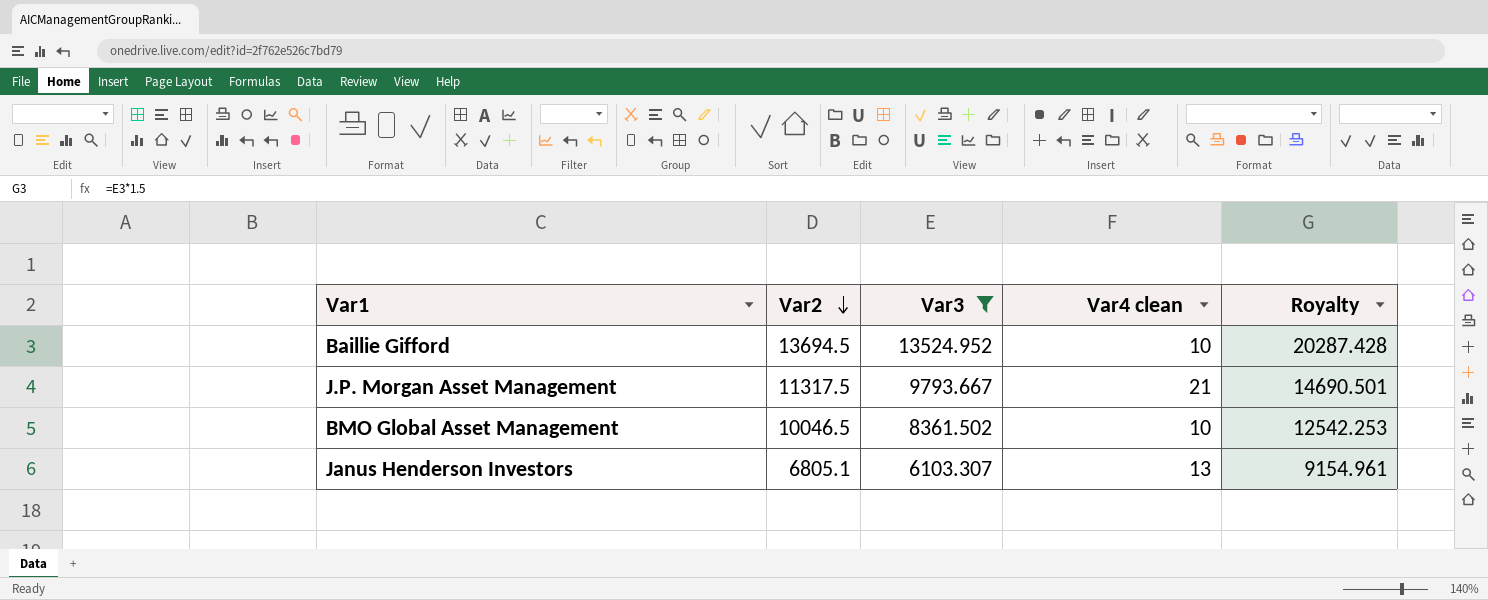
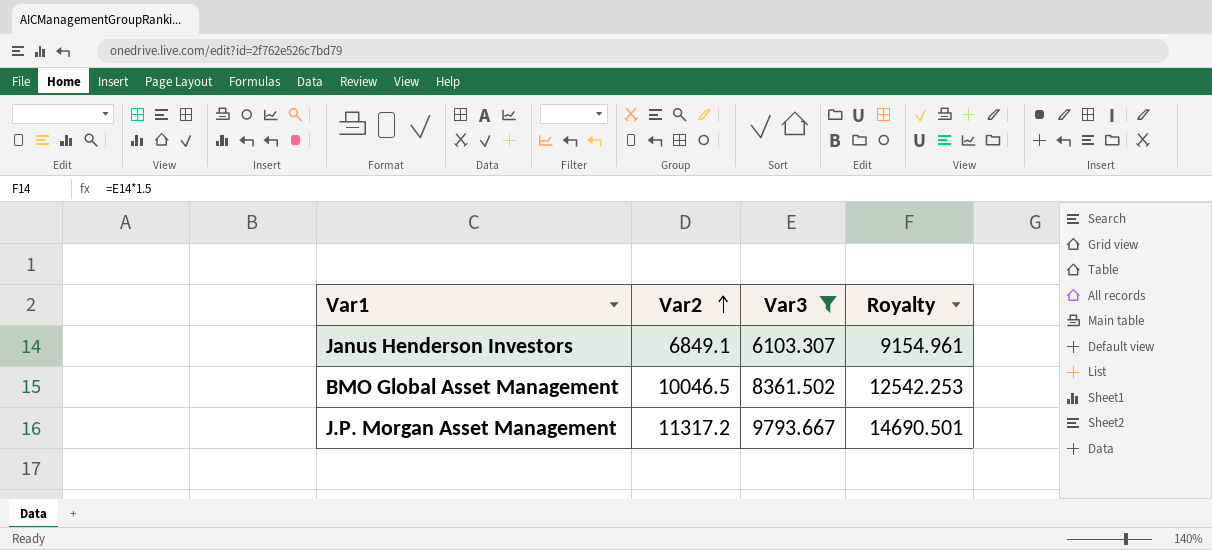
row order: Var2 descending -> Var2 ascending
column Var4 clean | position: 4 -> none
row Baillie Gifford: 13694.5 | 13524.952 | 10 | 20287.428 -> none
Janus Henderson Investors | Var2: 6805.1 -> 6849.1
J.P. Morgan Asset Management | Var2: 11317.5 -> 11317.2

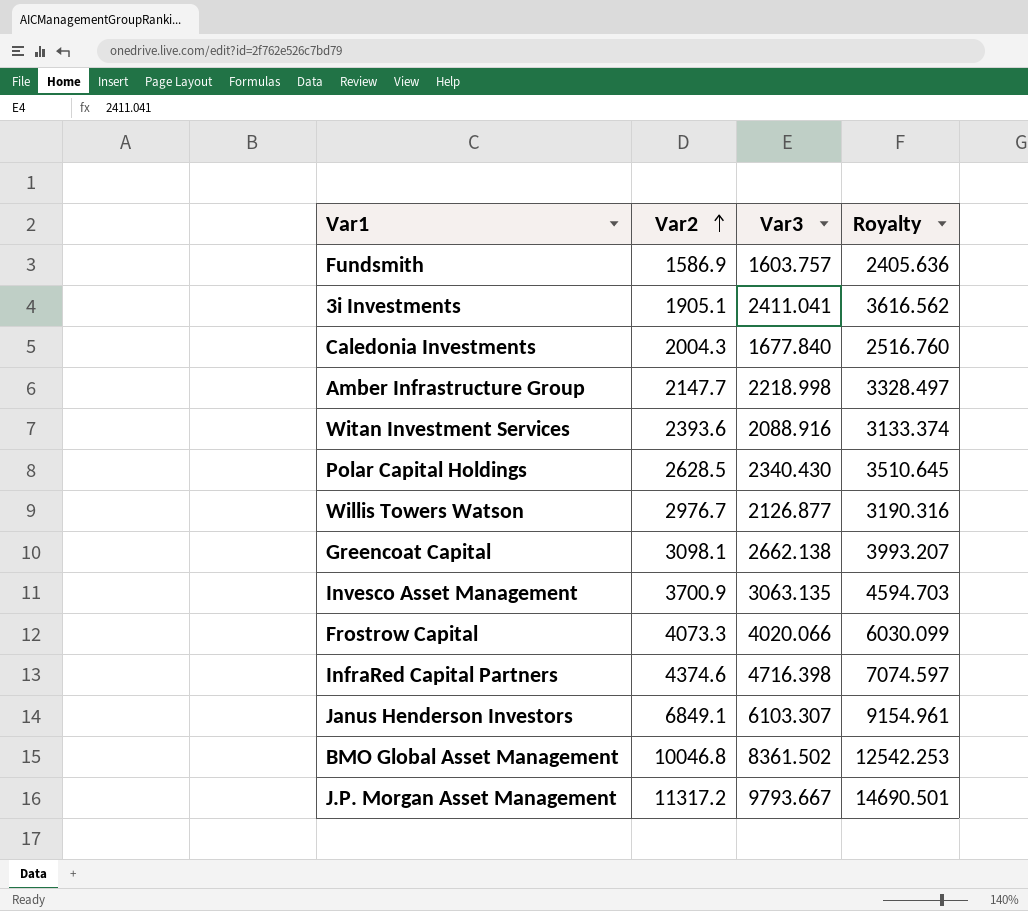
filter: Var3 >= 6103.307 -> none
BMO Global Asset Management | Var2: 10046.5 -> 10046.8

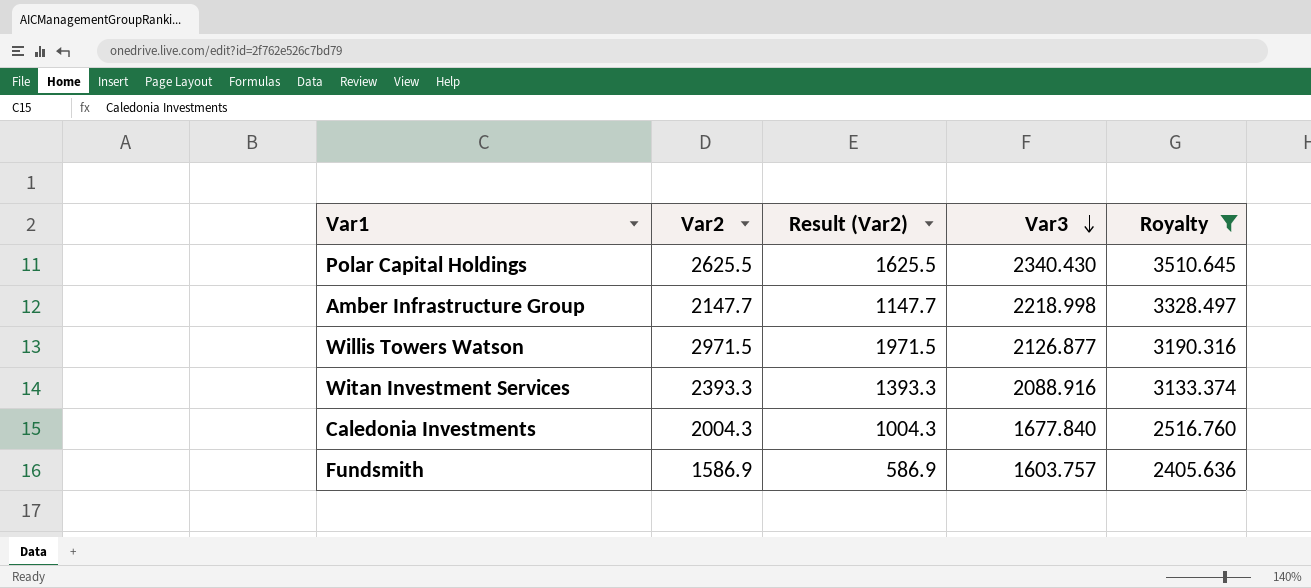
filter: none -> Royalty <= 3510.645
row order: Var2 ascending -> Var3 descending
column Result (Var2) | formula: none -> [Var2] - 1000
Polar Capital Holdings | Var2: 2628.5 -> 2625.5
Willis Towers Watson | Var2: 2976.7 -> 2971.5
Witan Investment Services | Var2: 2393.6 -> 2393.3

